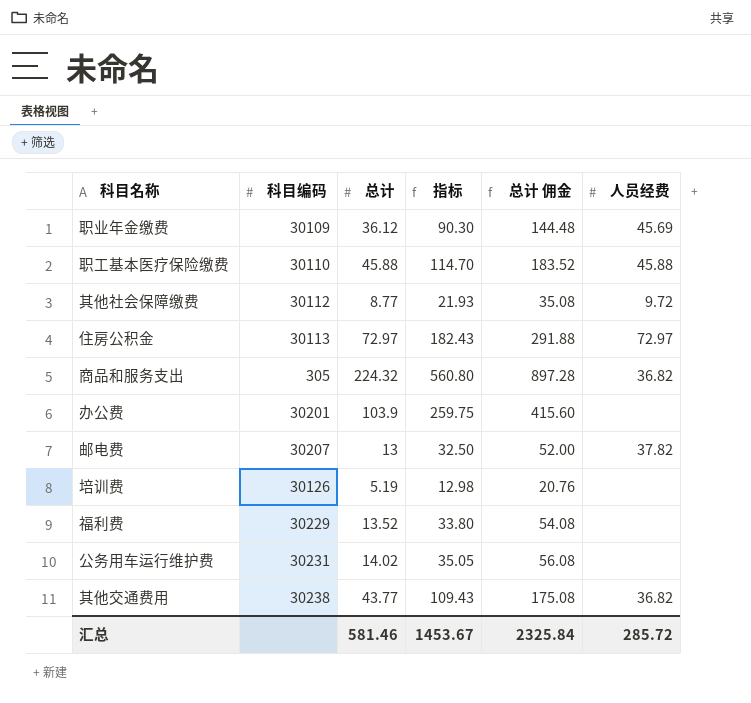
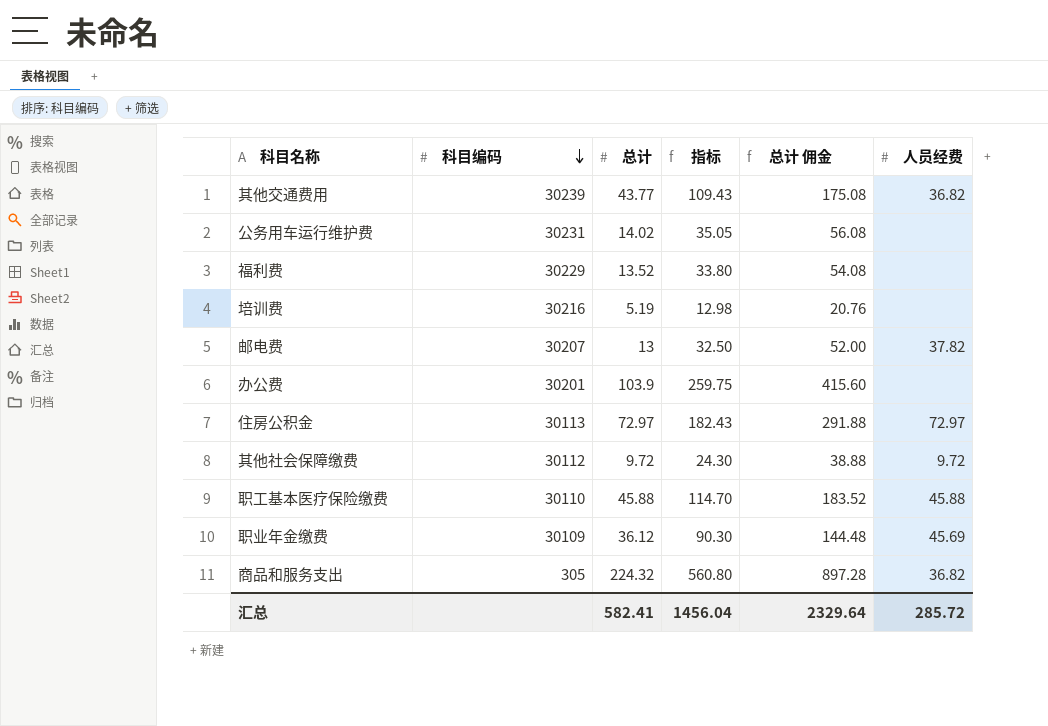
row order: none -> 科目编码 descending
其他交通费用 | 科目编码: 30238 -> 30239
培训费 | 科目编码: 30126 -> 30216
其他社会保障缴费 | 总计: 8.77 -> 9.72
其他社会保障缴费 | 指标: 21.93 -> 24.30
其他社会保障缴费 | 总计 佣金: 35.08 -> 38.88
汇总 | 总计: 581.46 -> 582.41
汇总 | 指标: 1453.67 -> 1456.04
汇总 | 总计 佣金: 2325.84 -> 2329.64

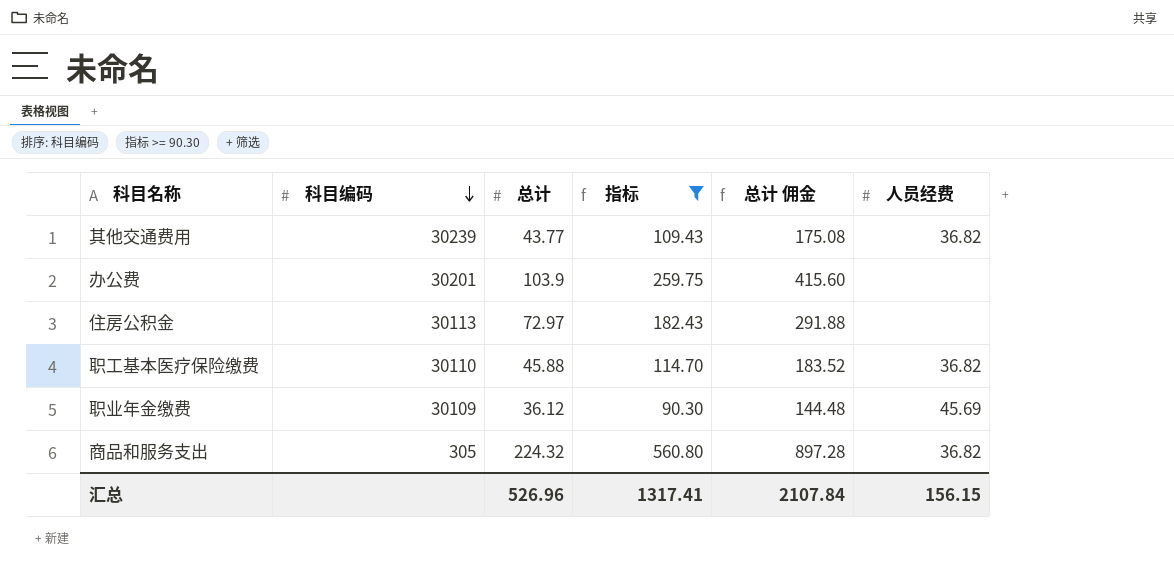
filter: none -> 指标 >= 90.30
住房公积金 | 人员经费: 72.97 -> none
职工基本医疗保险缴费 | 人员经费: 45.88 -> 36.82
汇总 | 总计: 582.41 -> 526.96
汇总 | 指标: 1456.04 -> 1317.41
汇总 | 总计 佣金: 2329.64 -> 2107.84
汇总 | 人员经费: 285.72 -> 156.15

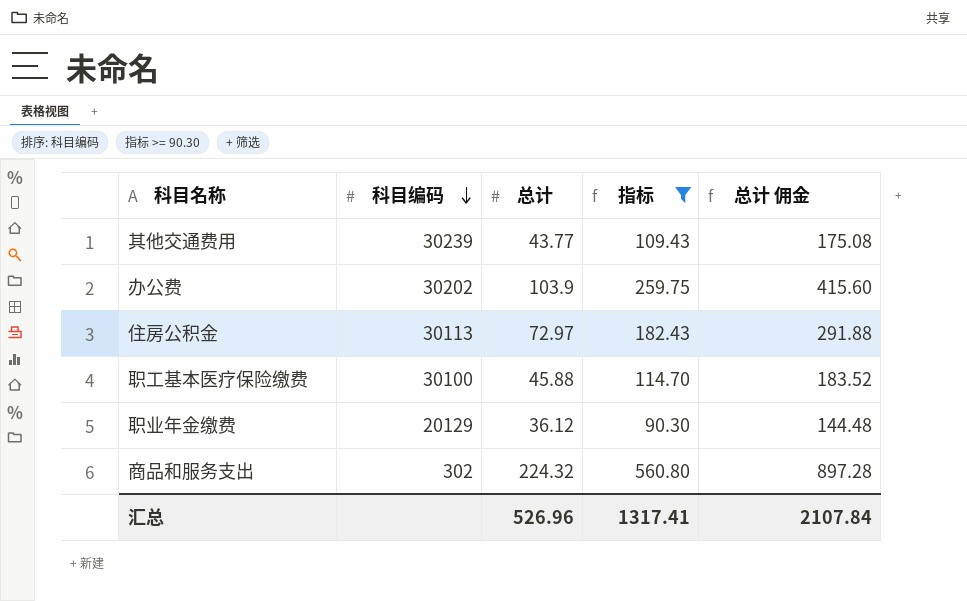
column 人员经费 | position: 6 -> none
办公费 | 科目编码: 30201 -> 30202
职工基本医疗保险缴费 | 科目编码: 30110 -> 30100
职业年金缴费 | 科目编码: 30109 -> 20129
商品和服务支出 | 科目编码: 305 -> 302

